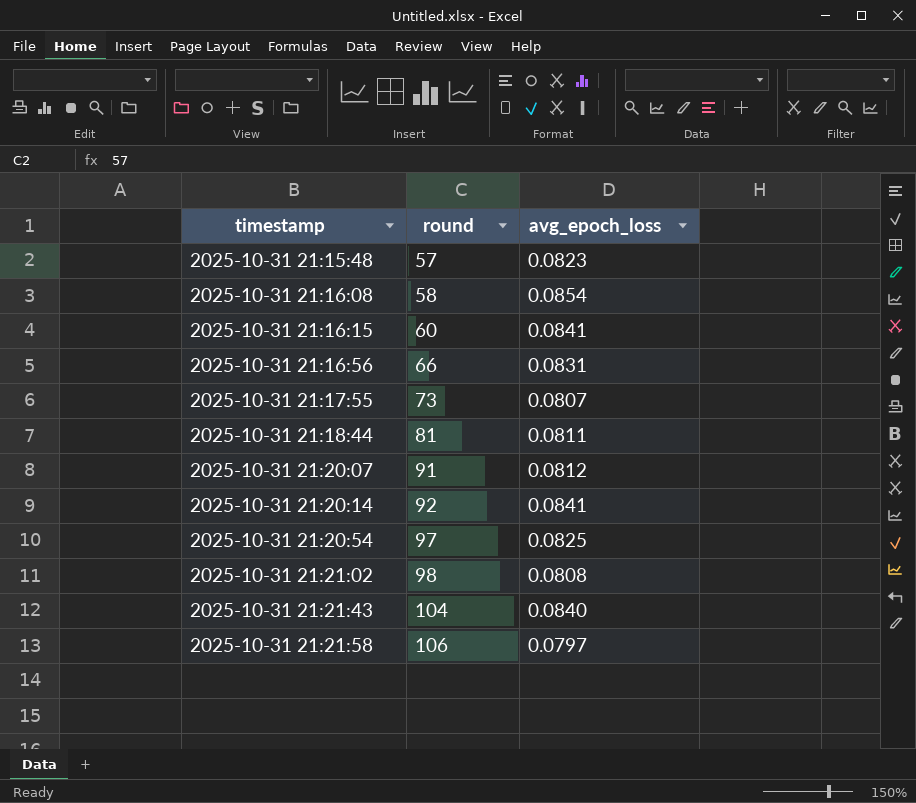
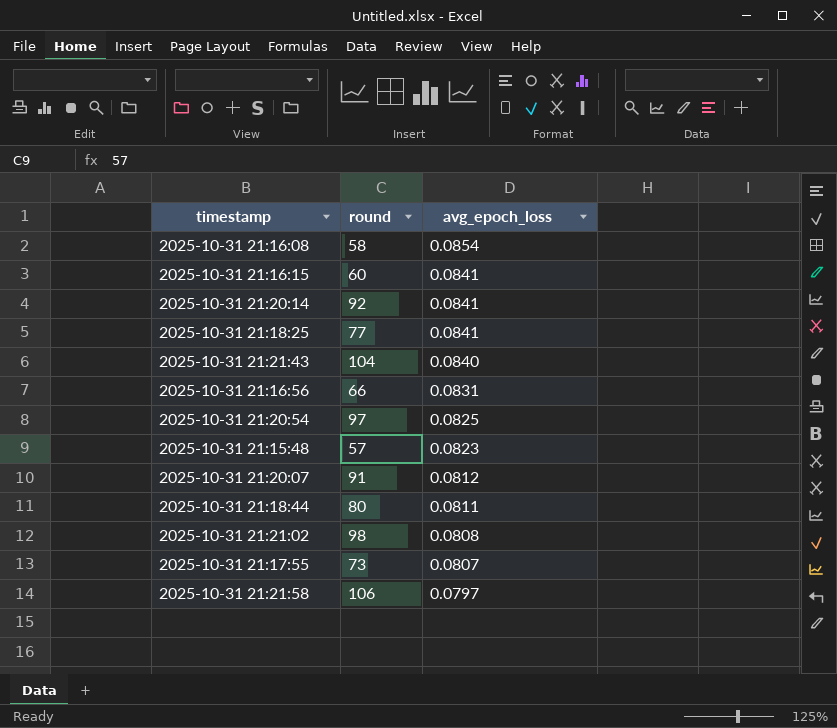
row order: timestamp ascending -> avg_epoch_loss descending
row 2025-10-31 21:18:25: none -> 77 | 0.0841
2025-10-31 21:18:44 | round: 81 -> 80

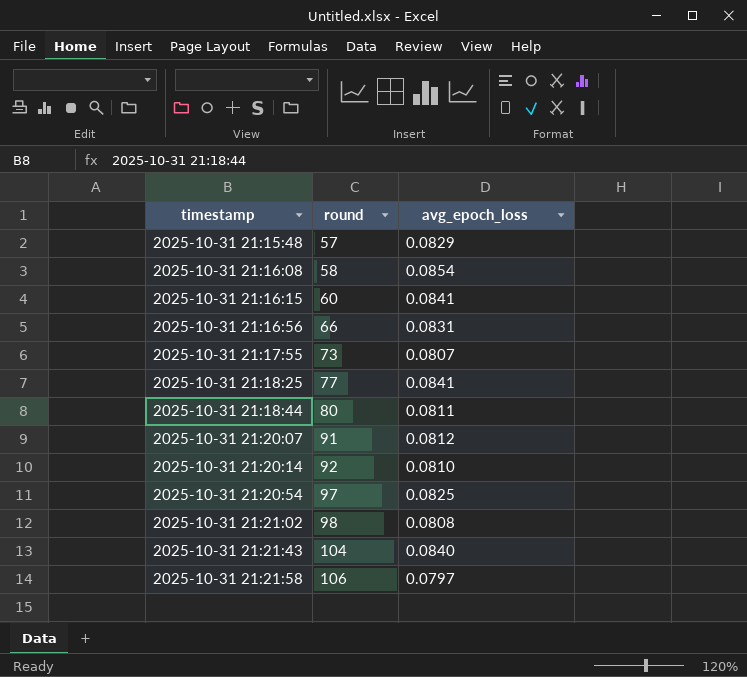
row order: avg_epoch_loss descending -> timestamp ascending
2025-10-31 21:15:48 | avg_epoch_loss: 0.0823 -> 0.0829
2025-10-31 21:20:14 | avg_epoch_loss: 0.0841 -> 0.0810

